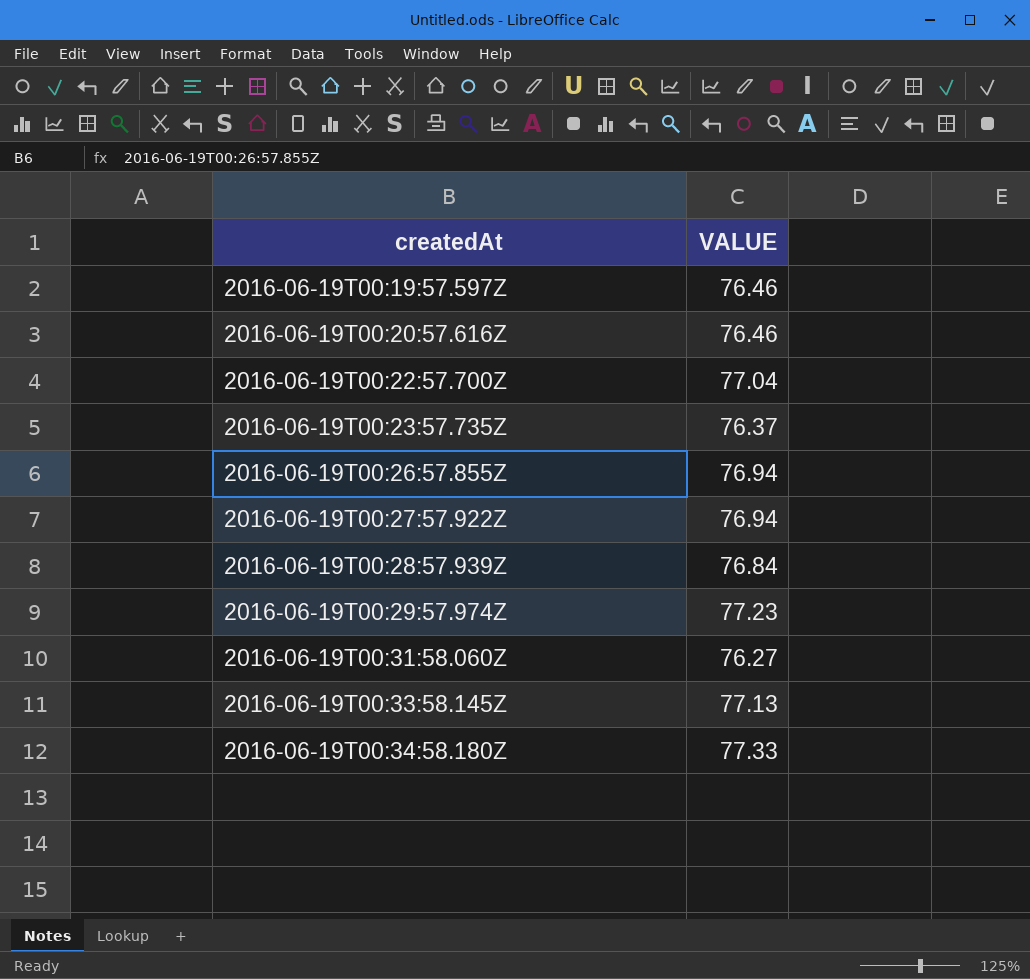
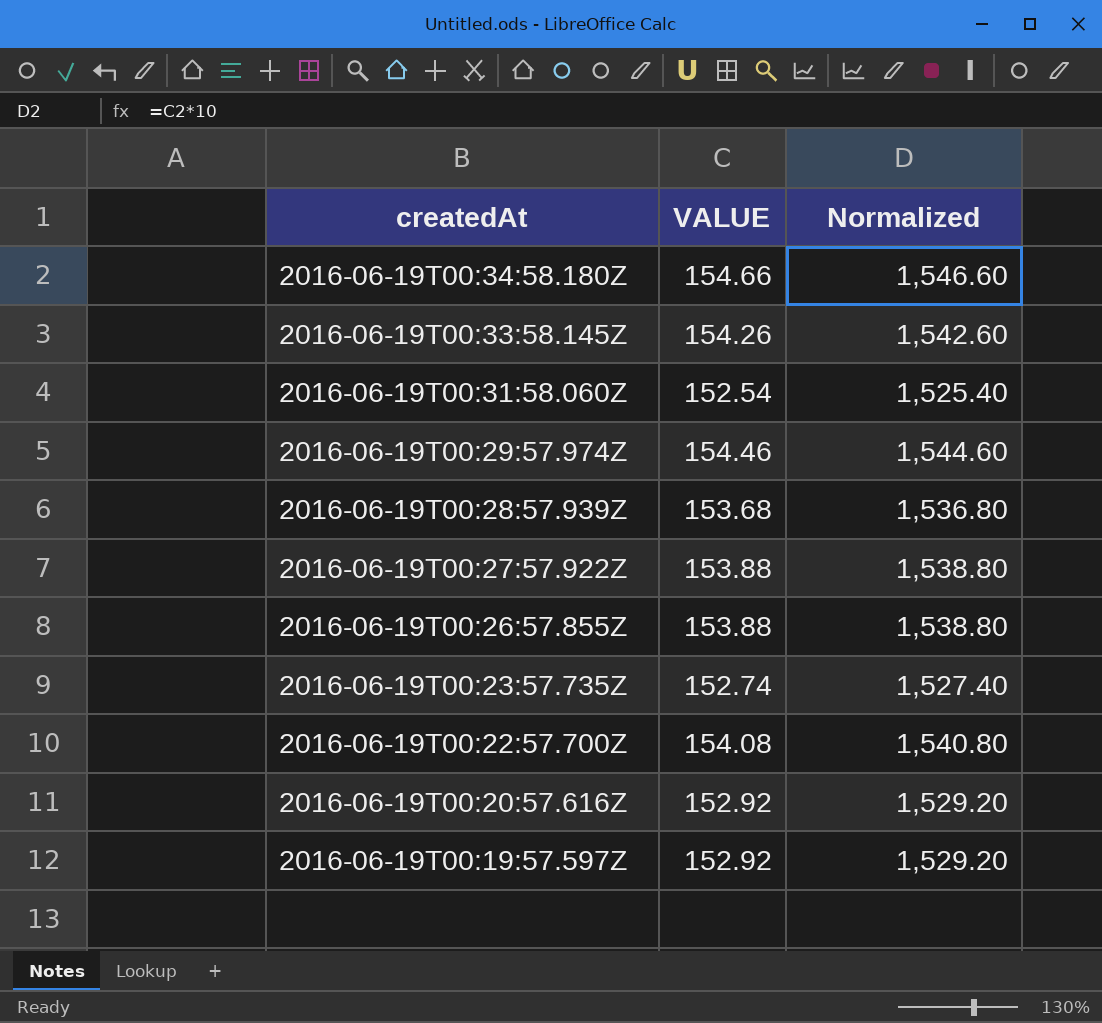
row order: createdAt ascending -> createdAt descending
column Normalized | formula: none -> [VALUE] * 10
2016-06-19T00:34:58.180Z | VALUE: 77.33 -> 154.66
2016-06-19T00:33:58.145Z | VALUE: 77.13 -> 154.26
2016-06-19T00:31:58.060Z | VALUE: 76.27 -> 152.54
2016-06-19T00:29:57.974Z | VALUE: 77.23 -> 154.46
2016-06-19T00:28:57.939Z | VALUE: 76.84 -> 153.68
2016-06-19T00:27:57.922Z | VALUE: 76.94 -> 153.88
2016-06-19T00:26:57.855Z | VALUE: 76.94 -> 153.88
2016-06-19T00:23:57.735Z | VALUE: 76.37 -> 152.74
2016-06-19T00:22:57.700Z | VALUE: 77.04 -> 154.08
2016-06-19T00:20:57.616Z | VALUE: 76.46 -> 152.92
2016-06-19T00:19:57.597Z | VALUE: 76.46 -> 152.92

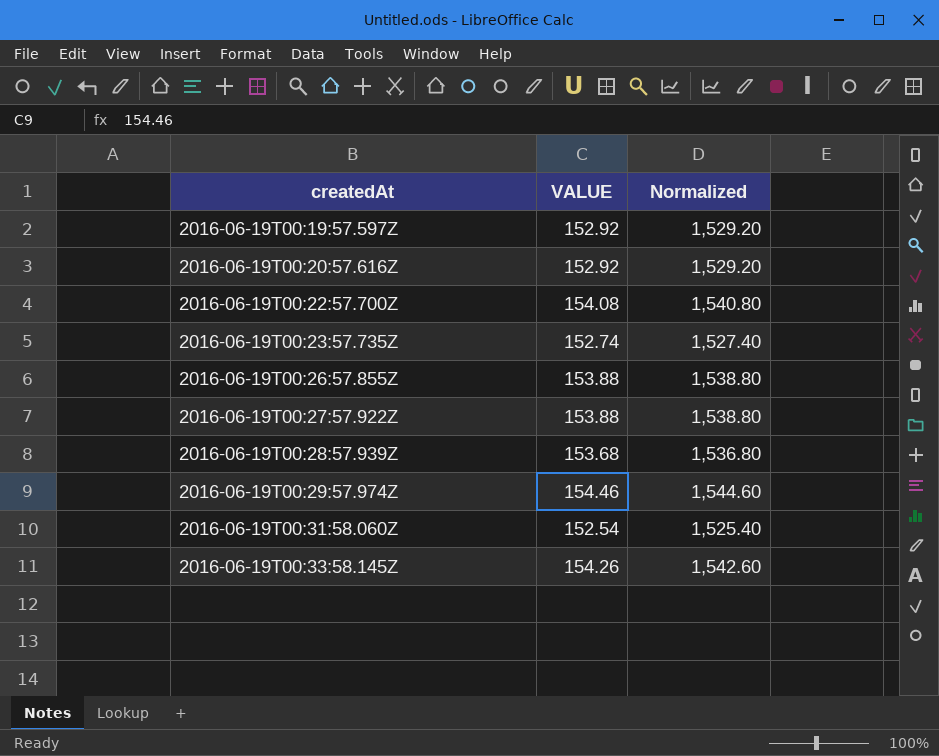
row order: createdAt descending -> createdAt ascending
row 2016-06-19T00:34:58.180Z: 154.66 | 1,546.60 -> none

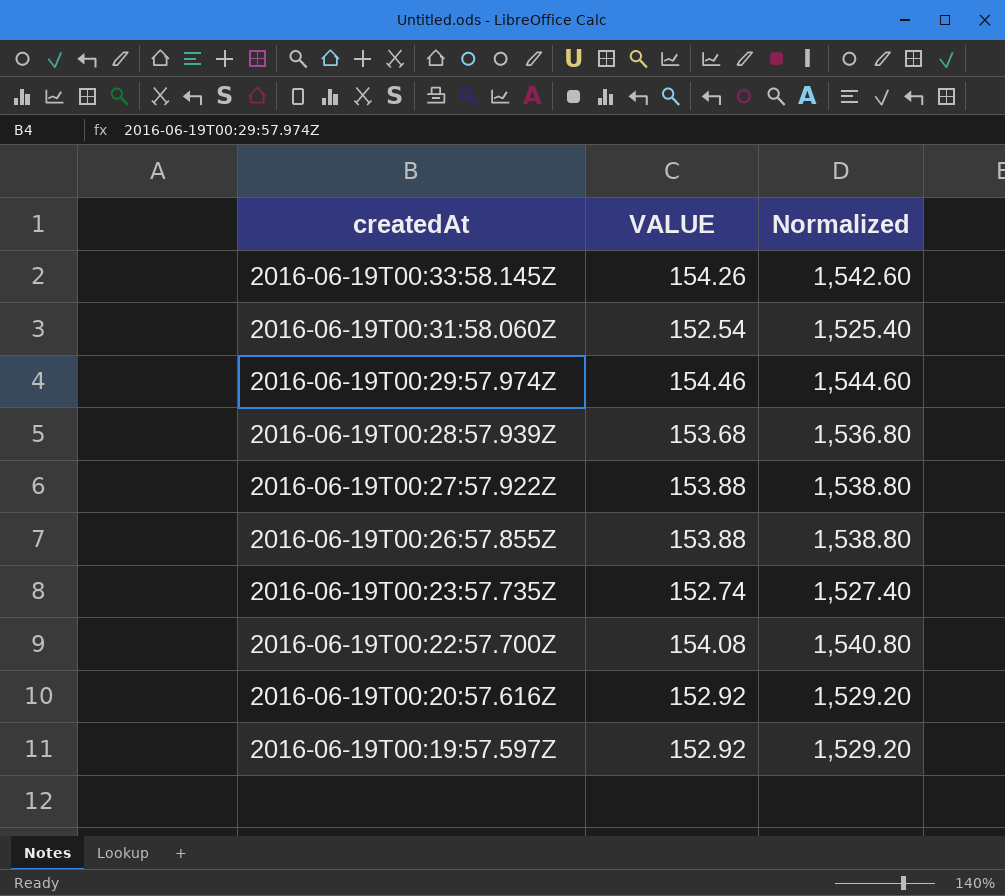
row order: createdAt ascending -> createdAt descending

